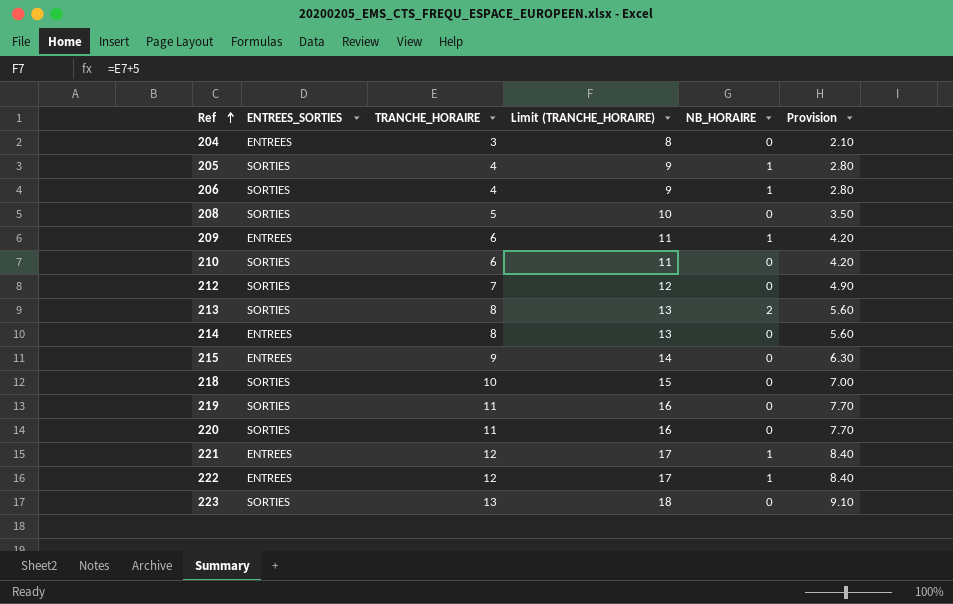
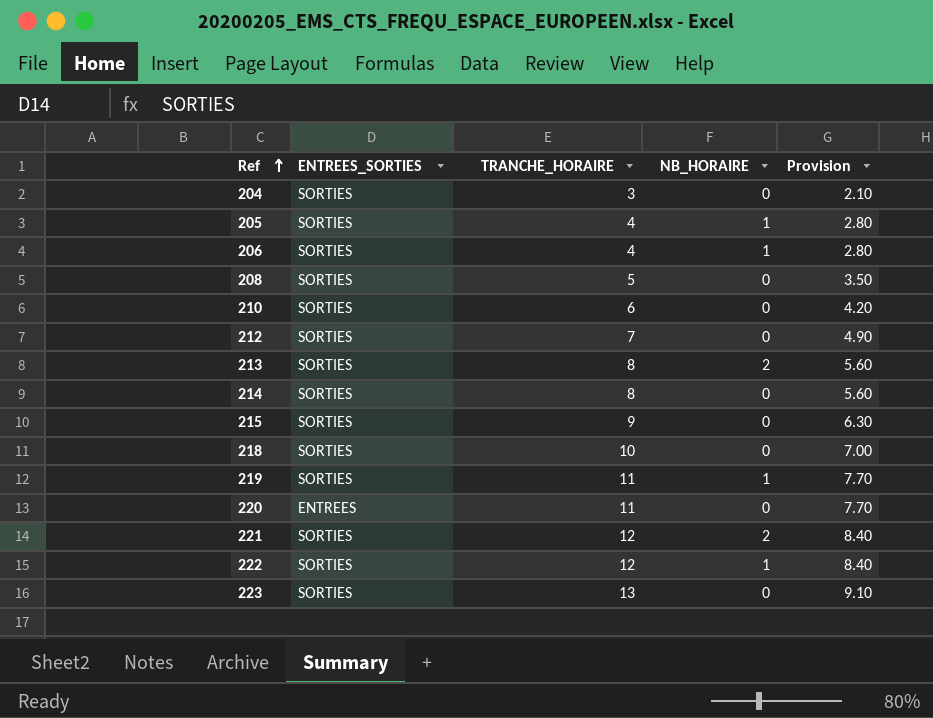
column Limit (TRANCHE_HORAIRE) | formula: [TRANCHE_HORAIRE] + 5 -> none
row 209: ENTREES | 6 | 11 | 1 | 4.20 -> none
204 | ENTREES_SORTIES: ENTREES -> SORTIES
214 | ENTREES_SORTIES: ENTREES -> SORTIES
215 | ENTREES_SORTIES: ENTREES -> SORTIES
219 | NB_HORAIRE: 0 -> 1
220 | ENTREES_SORTIES: SORTIES -> ENTREES
221 | ENTREES_SORTIES: ENTREES -> SORTIES
221 | NB_HORAIRE: 1 -> 2
222 | ENTREES_SORTIES: ENTREES -> SORTIES

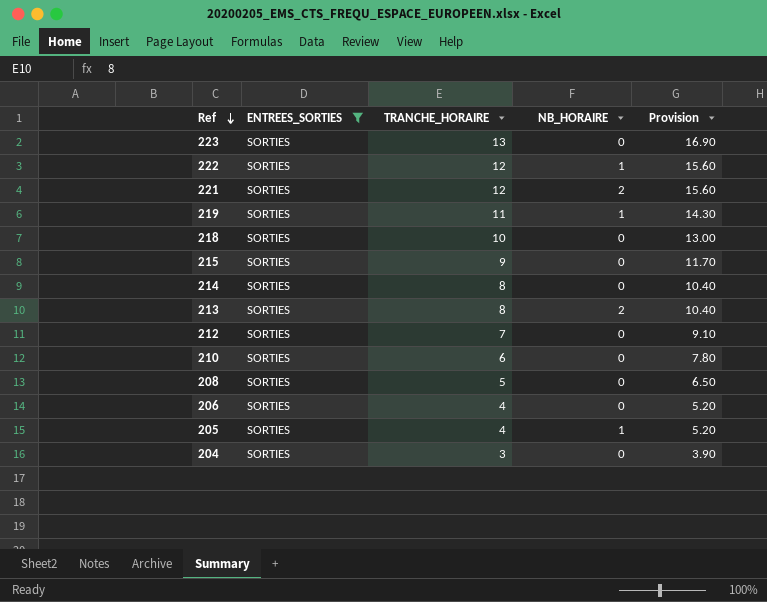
filter: none -> ENTREES_SORTIES = SORTIES
row order: Ref ascending -> Ref descending
column Provision | formula: [TRANCHE_HORAIRE] * 0.7 -> [TRANCHE_HORAIRE] * 1.3
206 | NB_HORAIRE: 1 -> 0

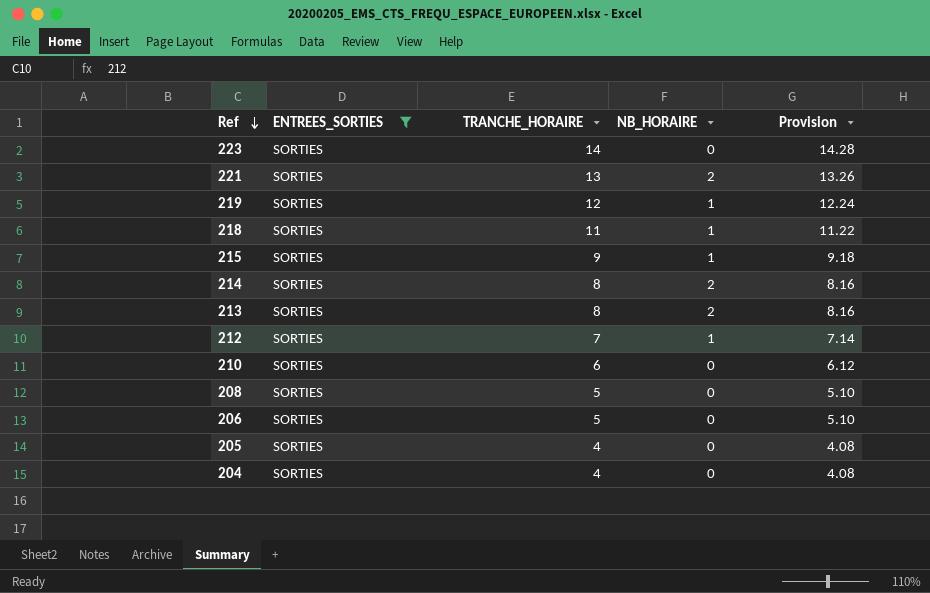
column Provision | formula: [TRANCHE_HORAIRE] * 1.3 -> [TRANCHE_HORAIRE] * 1.02
row 222: SORTIES | 12 | 1 | 15.60 -> none
223 | TRANCHE_HORAIRE: 13 -> 14
221 | TRANCHE_HORAIRE: 12 -> 13
219 | TRANCHE_HORAIRE: 11 -> 12
218 | TRANCHE_HORAIRE: 10 -> 11
218 | NB_HORAIRE: 0 -> 1
215 | NB_HORAIRE: 0 -> 1
214 | NB_HORAIRE: 0 -> 2
212 | NB_HORAIRE: 0 -> 1
206 | TRANCHE_HORAIRE: 4 -> 5
205 | NB_HORAIRE: 1 -> 0
204 | TRANCHE_HORAIRE: 3 -> 4

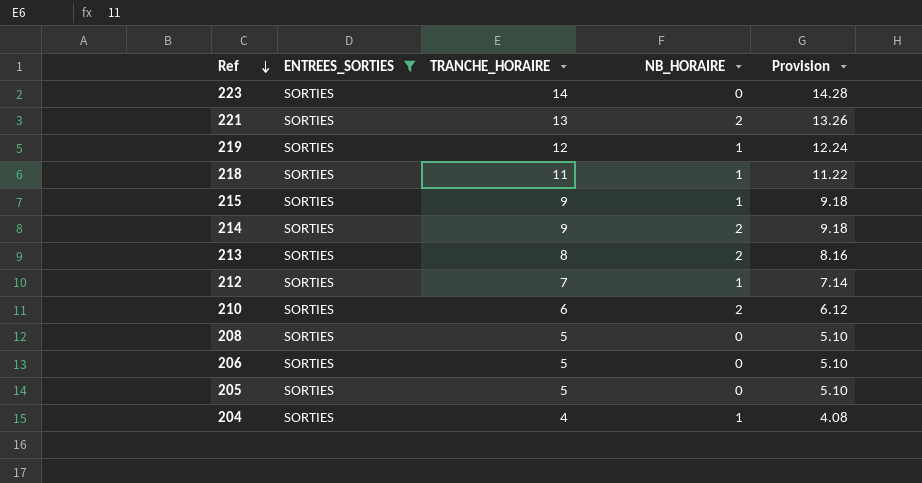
214 | TRANCHE_HORAIRE: 8 -> 9
214 | Provision: 8.16 -> 9.18
210 | NB_HORAIRE: 0 -> 2
205 | TRANCHE_HORAIRE: 4 -> 5
205 | Provision: 4.08 -> 5.10
204 | NB_HORAIRE: 0 -> 1

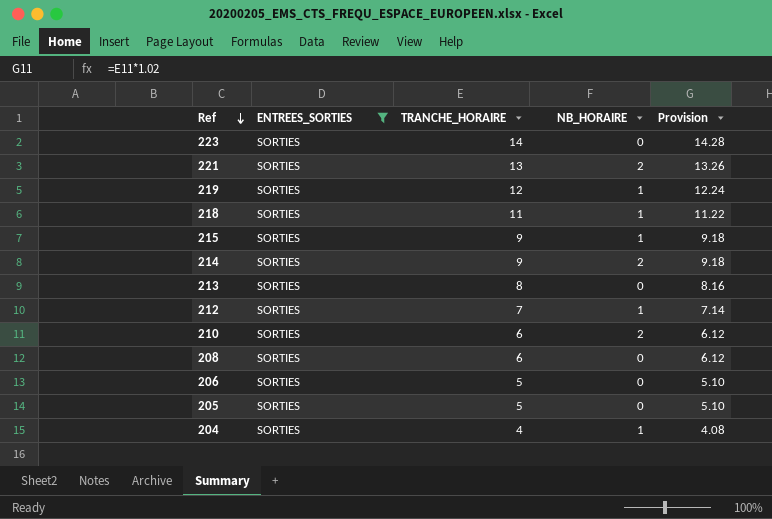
213 | NB_HORAIRE: 2 -> 0
208 | TRANCHE_HORAIRE: 5 -> 6
208 | Provision: 5.10 -> 6.12

